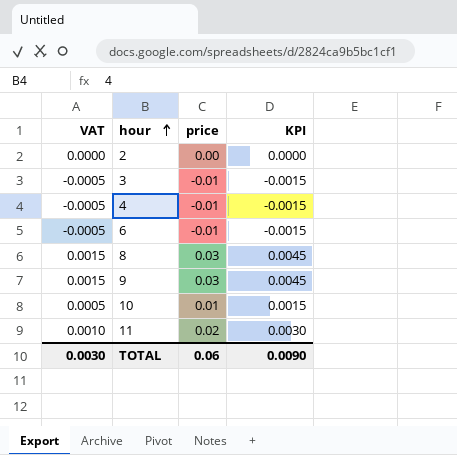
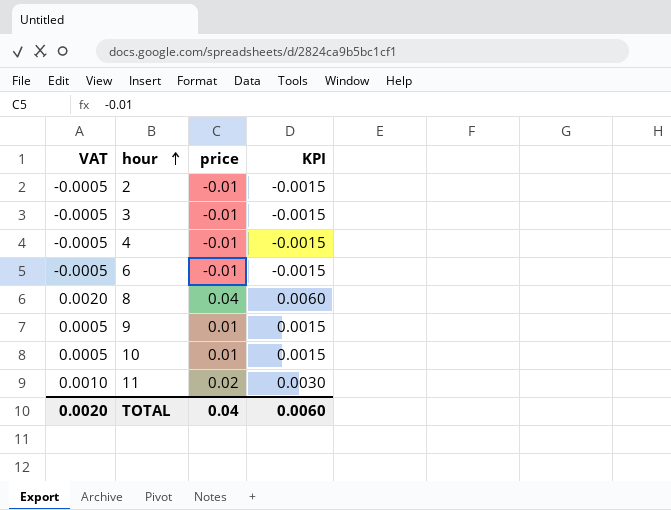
2 | VAT: 0.0000 -> -0.0005
2 | price: 0.00 -> -0.01
2 | KPI: 0.0000 -> -0.0015
8 | VAT: 0.0015 -> 0.0020
8 | price: 0.03 -> 0.04
8 | KPI: 0.0045 -> 0.0060
9 | VAT: 0.0015 -> 0.0005
9 | price: 0.03 -> 0.01
9 | KPI: 0.0045 -> 0.0015
TOTAL | VAT: 0.0030 -> 0.0020
TOTAL | price: 0.06 -> 0.04
TOTAL | KPI: 0.0090 -> 0.0060

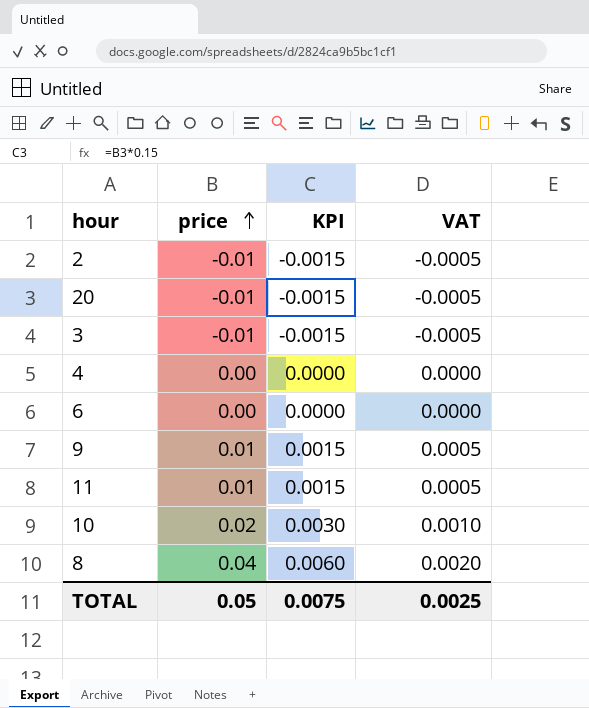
row order: hour ascending -> price ascending
column VAT | position: 1 -> 4
row 20: none -> -0.01 | -0.0015 | -0.0005
4 | price: -0.01 -> 0.00
4 | KPI: -0.0015 -> 0.0000
4 | VAT: -0.0005 -> 0.0000
6 | price: -0.01 -> 0.00
6 | KPI: -0.0015 -> 0.0000
6 | VAT: -0.0005 -> 0.0000
11 | price: 0.02 -> 0.01
11 | KPI: 0.0030 -> 0.0015
11 | VAT: 0.0010 -> 0.0005
10 | price: 0.01 -> 0.02
10 | KPI: 0.0015 -> 0.0030
10 | VAT: 0.0005 -> 0.0010
TOTAL | price: 0.04 -> 0.05
TOTAL | KPI: 0.0060 -> 0.0075
TOTAL | VAT: 0.0020 -> 0.0025

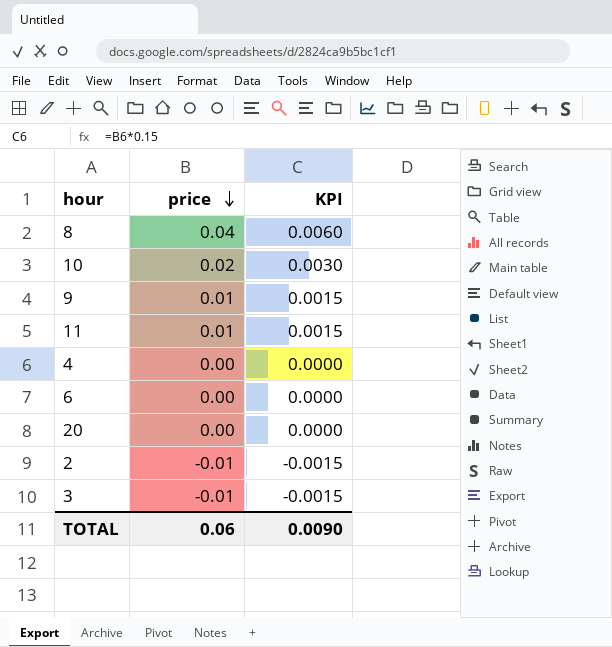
row order: price ascending -> price descending
column VAT | formula: [price] * 0.05 -> none
20 | price: -0.01 -> 0.00
20 | KPI: -0.0015 -> 0.0000
TOTAL | price: 0.05 -> 0.06
TOTAL | KPI: 0.0075 -> 0.0090

